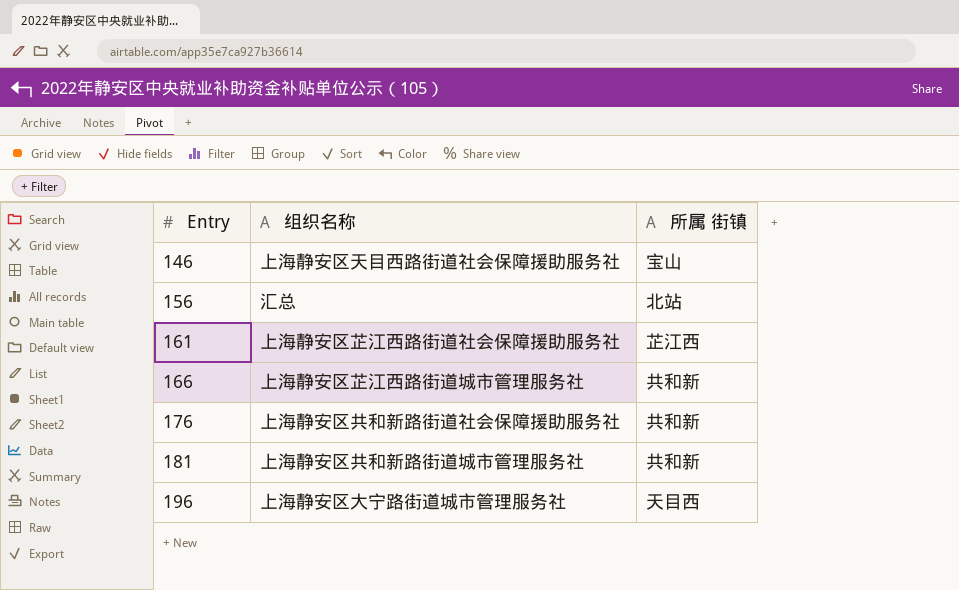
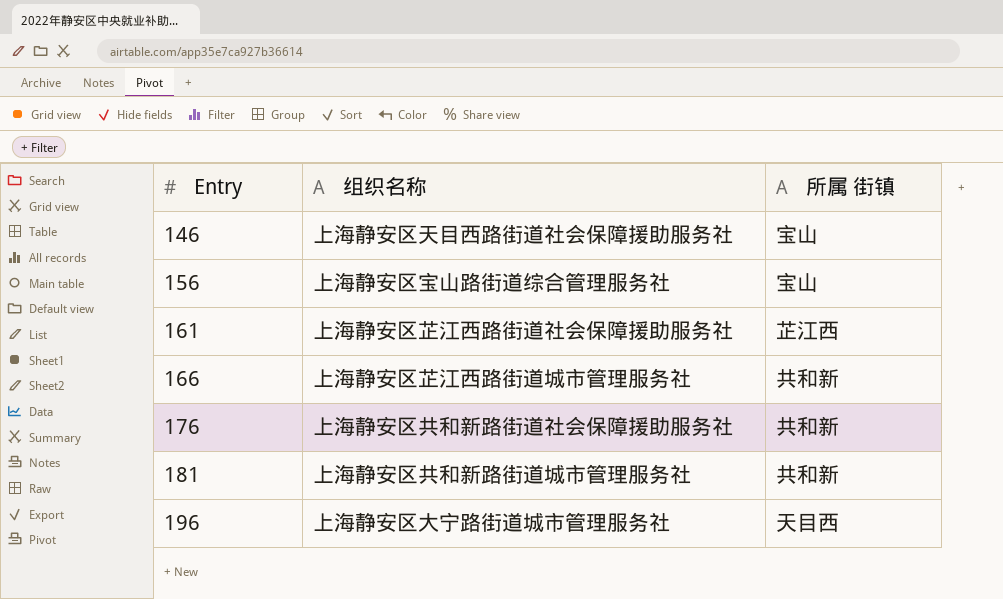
156 | 组织名称: 汇总 -> 上海静安区宝山路街道综合管理服务社
156 | 所属 街镇: 北站 -> 宝山

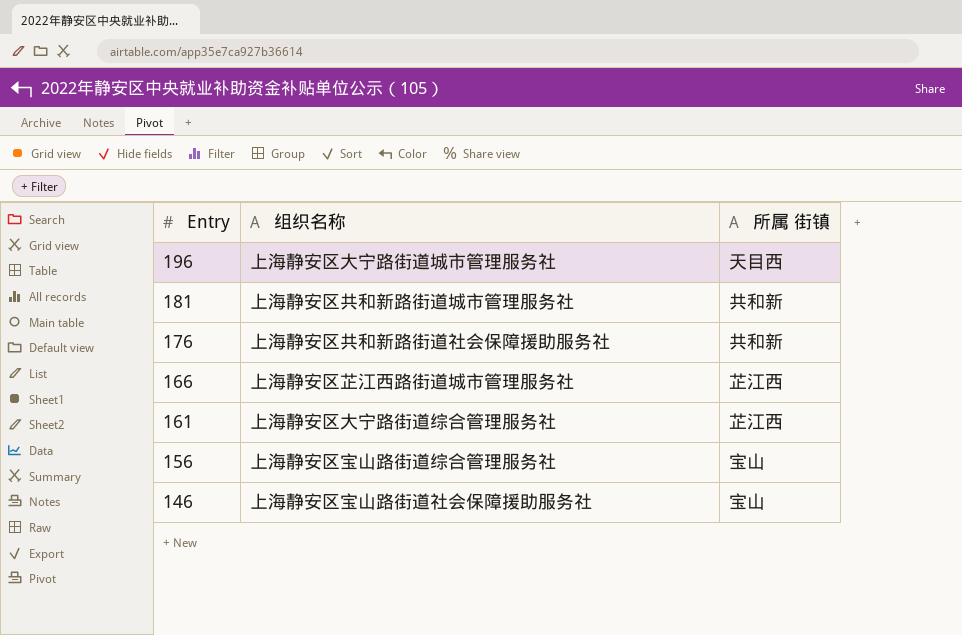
row order: Entry ascending -> Entry descending
166 | 所属 街镇: 共和新 -> 芷江西
161 | 组织名称: 上海静安区芷江西路街道社会保障援助服务社 -> 上海静安区大宁路街道综合管理服务社
146 | 组织名称: 上海静安区天目西路街道社会保障援助服务社 -> 上海静安区宝山路街道社会保障援助服务社

